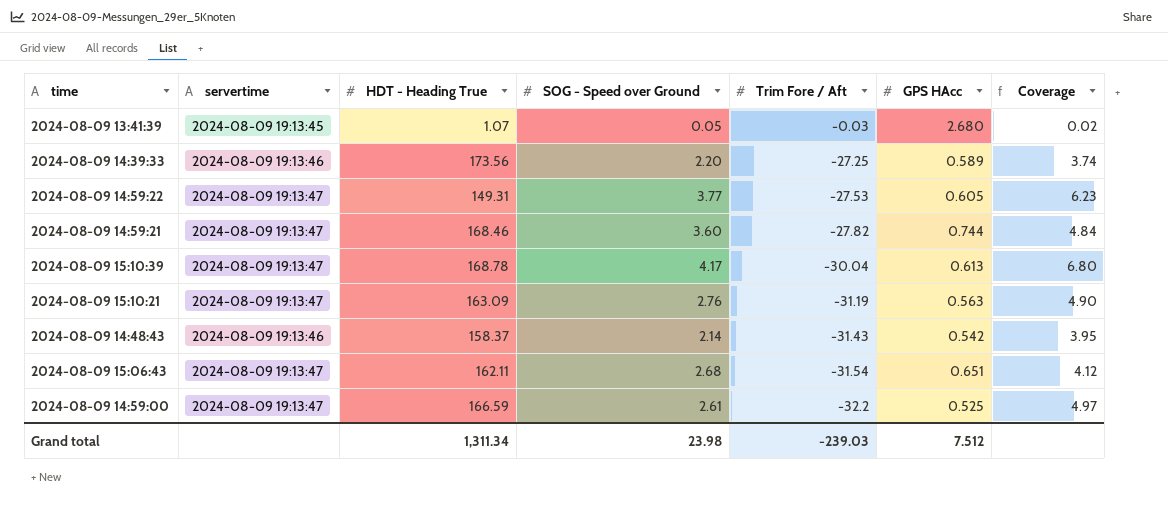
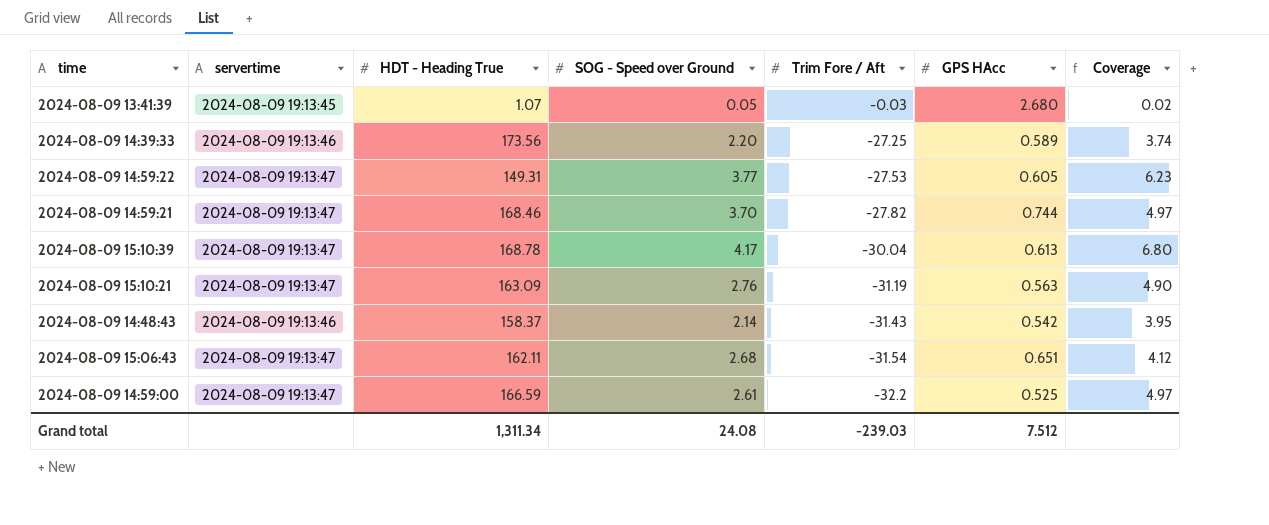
2024-08-09 14:59:21 | SOG - Speed over Ground: 3.60 -> 3.70
2024-08-09 14:59:21 | Coverage: 4.84 -> 4.97
Grand total | SOG - Speed over Ground: 23.98 -> 24.08

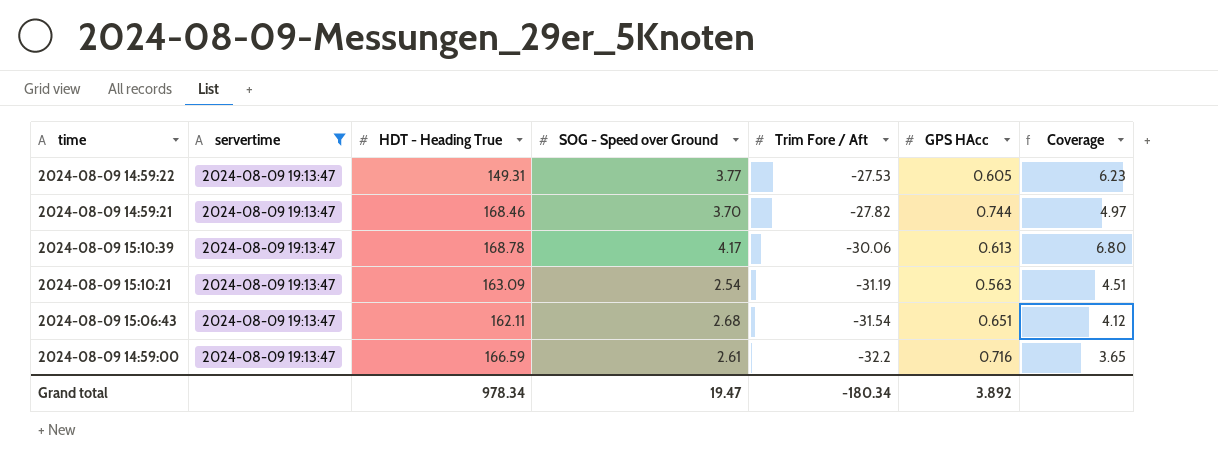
filter: none -> servertime = 2024-08-09 19:13:47
2024-08-09 15:10:39 | Trim Fore / Aft: -30.04 -> -30.06
2024-08-09 15:10:21 | SOG - Speed over Ground: 2.76 -> 2.54
2024-08-09 15:10:21 | Coverage: 4.90 -> 4.51
2024-08-09 14:59:00 | GPS HAcc: 0.525 -> 0.716
2024-08-09 14:59:00 | Coverage: 4.97 -> 3.65
Grand total | HDT - Heading True: 1,311.34 -> 978.34
Grand total | SOG - Speed over Ground: 24.08 -> 19.47
Grand total | Trim Fore / Aft: -239.03 -> -180.34
Grand total | GPS HAcc: 7.512 -> 3.892

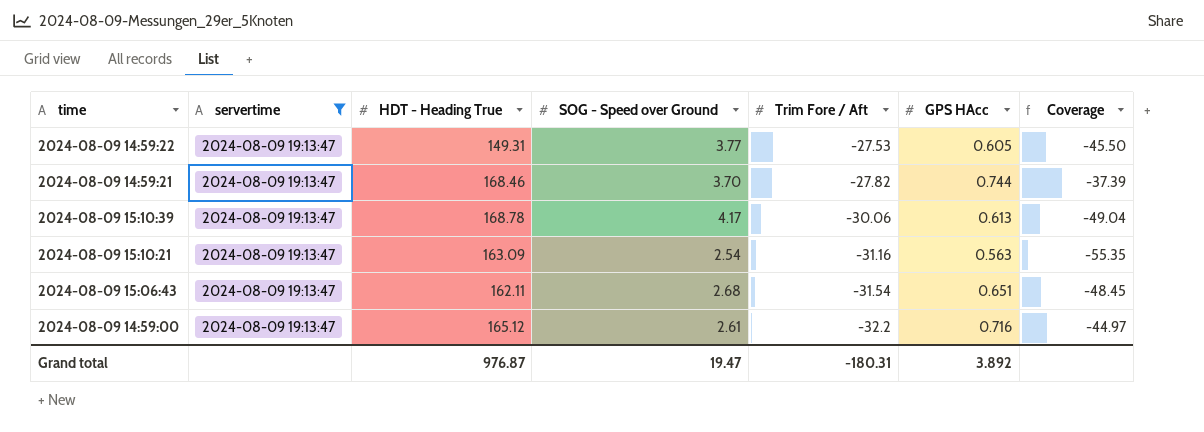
column Coverage | formula: [SOG - Speed over Ground] / [GPS HAcc] -> [Trim Fore / Aft] / [GPS HAcc]
2024-08-09 15:10:21 | Trim Fore / Aft: -31.19 -> -31.16
2024-08-09 14:59:00 | HDT - Heading True: 166.59 -> 165.12
Grand total | HDT - Heading True: 978.34 -> 976.87
Grand total | Trim Fore / Aft: -180.34 -> -180.31

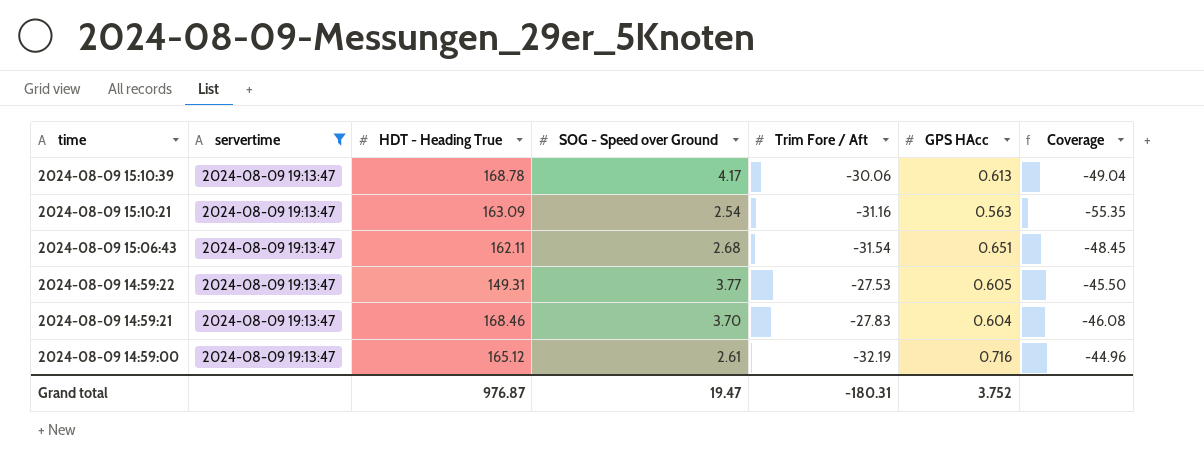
row order: Trim Fore / Aft descending -> time descending
2024-08-09 14:59:21 | Trim Fore / Aft: -27.82 -> -27.83
2024-08-09 14:59:21 | GPS HAcc: 0.744 -> 0.604
2024-08-09 14:59:21 | Coverage: -37.39 -> -46.08
2024-08-09 14:59:00 | Trim Fore / Aft: -32.2 -> -32.19
2024-08-09 14:59:00 | Coverage: -44.97 -> -44.96
Grand total | GPS HAcc: 3.892 -> 3.752

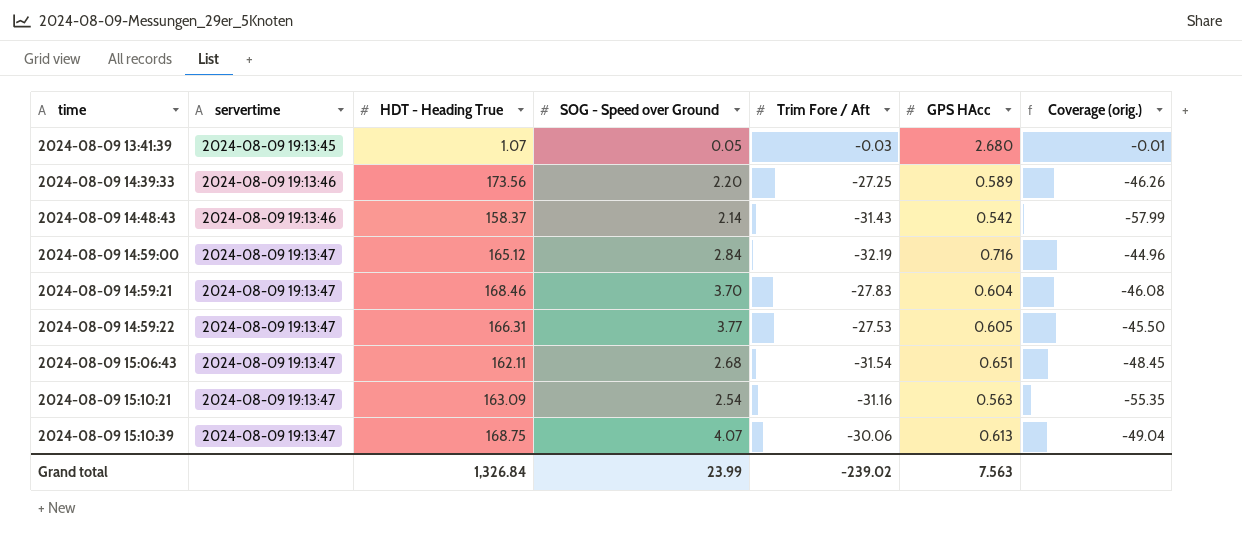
filter: servertime = 2024-08-09 19:13:47 -> none
row order: time descending -> time ascending
column name: Coverage -> Coverage (orig.)
2024-08-09 14:59:00 | SOG - Speed over Ground: 2.61 -> 2.84
2024-08-09 14:59:22 | HDT - Heading True: 149.31 -> 166.31
2024-08-09 15:10:39 | HDT - Heading True: 168.78 -> 168.75
2024-08-09 15:10:39 | SOG - Speed over Ground: 4.17 -> 4.07
Grand total | HDT - Heading True: 976.87 -> 1,326.84
Grand total | SOG - Speed over Ground: 19.47 -> 23.99
Grand total | Trim Fore / Aft: -180.31 -> -239.02
Grand total | GPS HAcc: 3.752 -> 7.563

